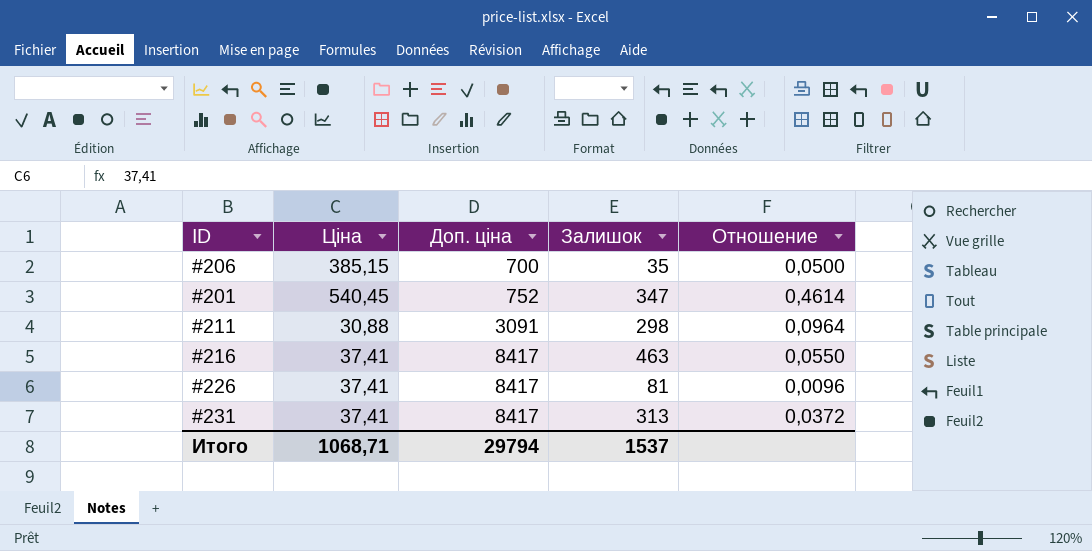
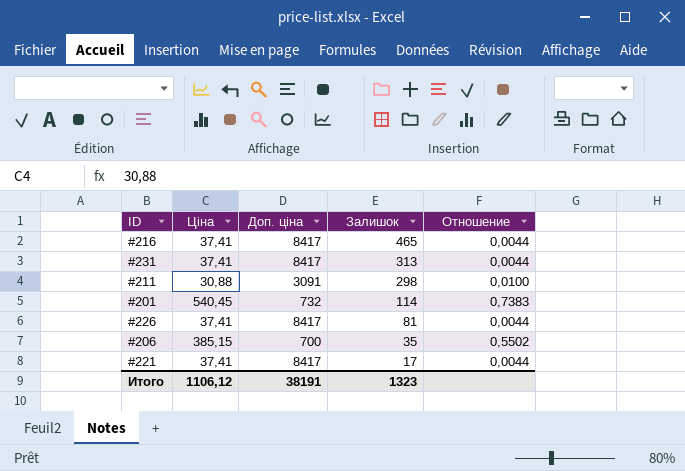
row order: Доп. ціна ascending -> Залишок descending
column Отношение | formula: [Залишок] / [Доп. ціна] -> [Ціна] / [Доп. ціна]
#216 | Залишок: 463 -> 465
#201 | Доп. ціна: 752 -> 732
#201 | Залишок: 347 -> 114
row #221: none -> 37,41 | 8417 | 17 | 0,0044
Итого | Ціна: 1068,71 -> 1106,12
Итого | Доп. ціна: 29794 -> 38191
Итого | Залишок: 1537 -> 1323

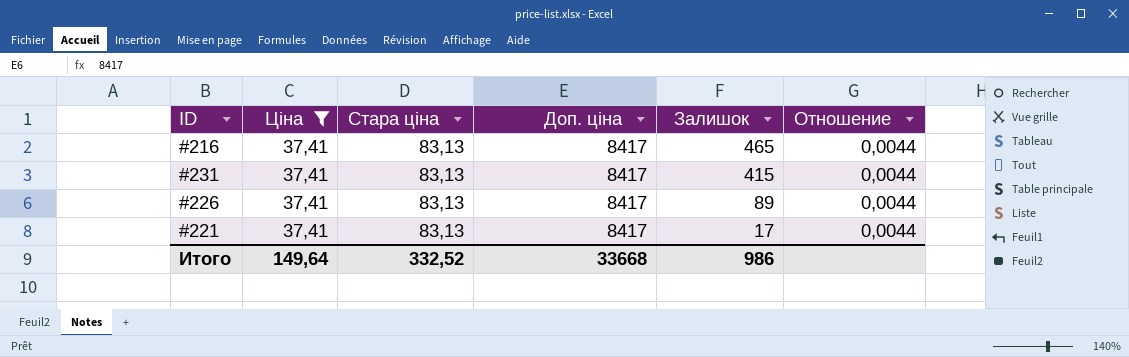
filter: none -> Ціна = 37,41
column Стара ціна | position: none -> 3
#231 | Залишок: 313 -> 415
#226 | Залишок: 81 -> 89
Итого | Ціна: 1106,12 -> 149,64
Итого | Доп. ціна: 38191 -> 33668
Итого | Залишок: 1323 -> 986

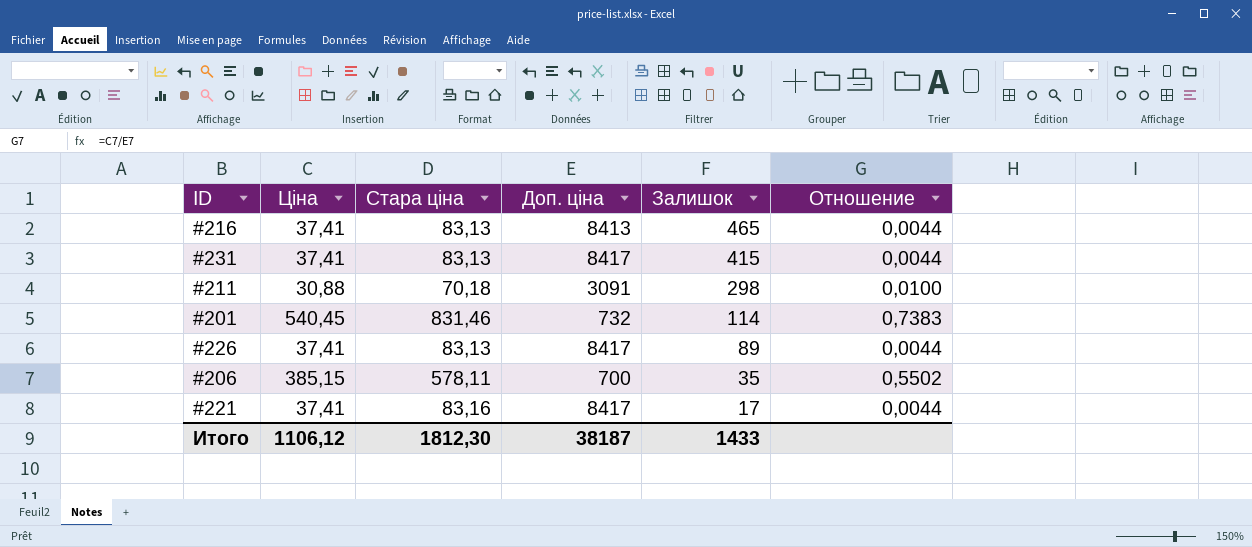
filter: Ціна = 37,41 -> none
#216 | Доп. ціна: 8417 -> 8413
#221 | Стара ціна: 83,13 -> 83,16
Итого | Ціна: 149,64 -> 1106,12
Итого | Стара ціна: 332,52 -> 1812,30
Итого | Доп. ціна: 33668 -> 38187
Итого | Залишок: 986 -> 1433

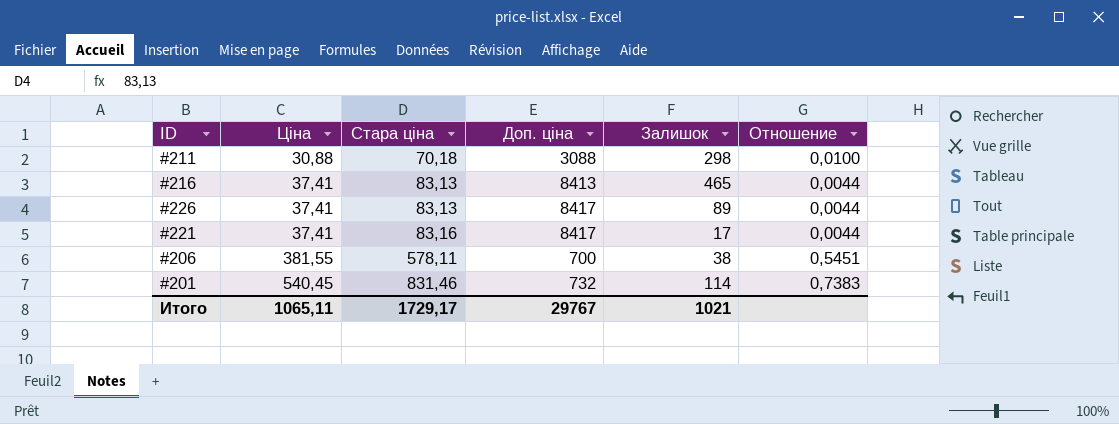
row order: Залишок descending -> Ціна ascending
row #231: 37,41 | 83,13 | 8417 | 415 | 0,0044 -> none
#211 | Доп. ціна: 3091 -> 3088
#206 | Ціна: 385,15 -> 381,55
#206 | Залишок: 35 -> 38
#206 | Отношение: 0,5502 -> 0,5451
Итого | Ціна: 1106,12 -> 1065,11
Итого | Стара ціна: 1812,30 -> 1729,17
Итого | Доп. ціна: 38187 -> 29767
Итого | Залишок: 1433 -> 1021

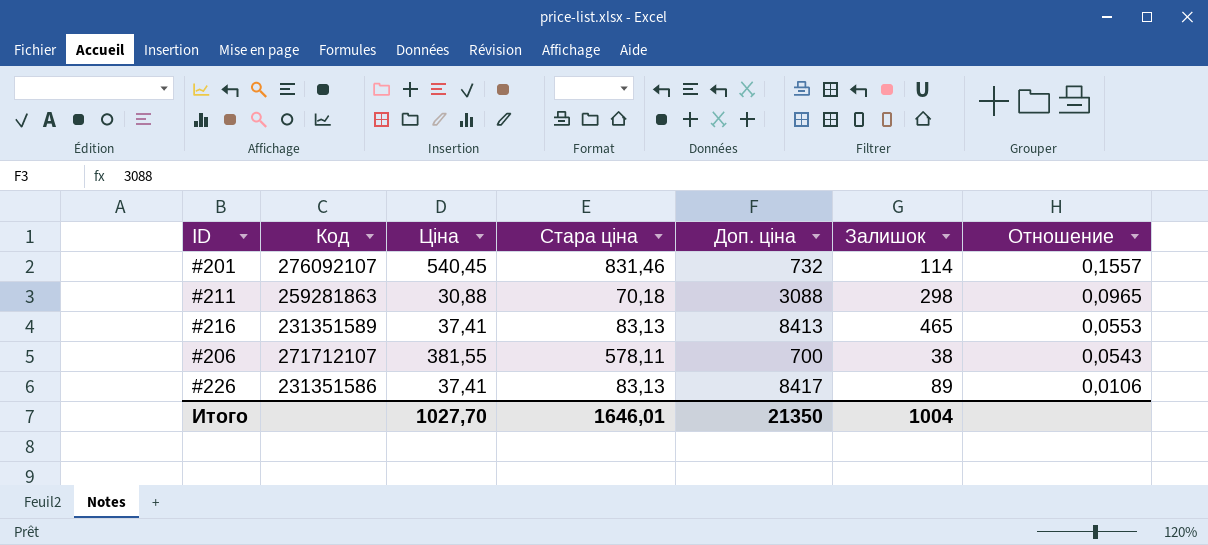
row order: Ціна ascending -> Отношение descending
column Код | position: none -> 2
column Отношение | formula: [Ціна] / [Доп. ціна] -> [Залишок] / [Доп. ціна]
row #221: 37,41 | 83,16 | 8417 | 17 | 0,0044 -> none
Итого | Ціна: 1065,11 -> 1027,70
Итого | Стара ціна: 1729,17 -> 1646,01
Итого | Доп. ціна: 29767 -> 21350
Итого | Залишок: 1021 -> 1004

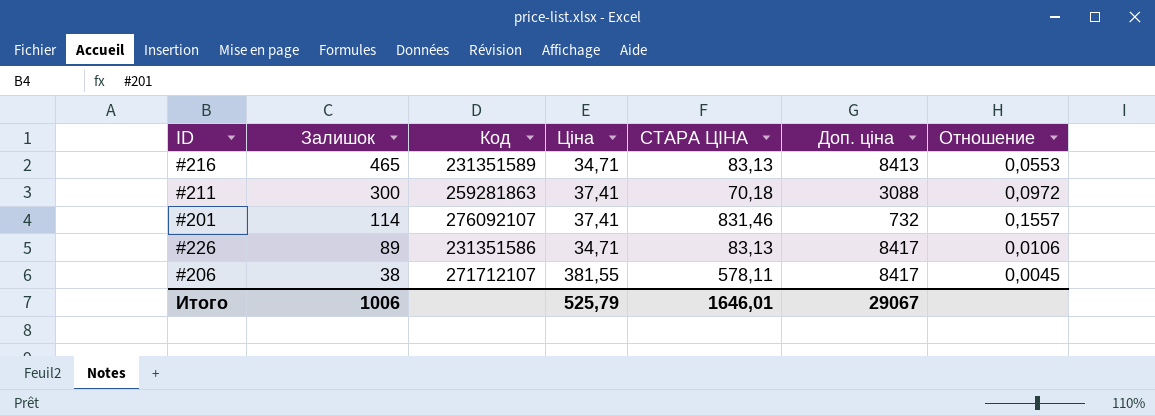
row order: Отношение descending -> Залишок descending
column Залишок | position: 6 -> 2
column name: Стара ціна -> СТАРА ЦІНА
#216 | Ціна: 37,41 -> 34,71
#211 | Залишок: 298 -> 300
#211 | Ціна: 30,88 -> 37,41
#211 | Отношение: 0,0965 -> 0,0972
#201 | Ціна: 540,45 -> 37,41
#226 | Ціна: 37,41 -> 34,71
#206 | Доп. ціна: 700 -> 8417
#206 | Отношение: 0,0543 -> 0,0045
Итого | Залишок: 1004 -> 1006
Итого | Ціна: 1027,70 -> 525,79
Итого | Доп. ціна: 21350 -> 29067

